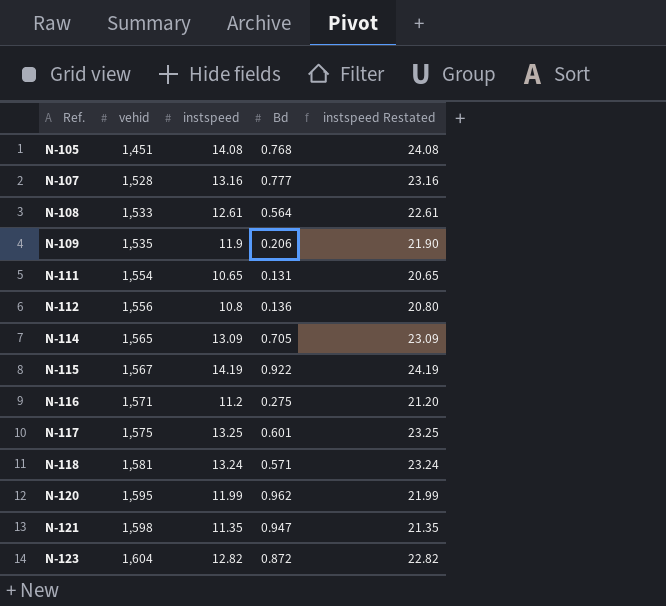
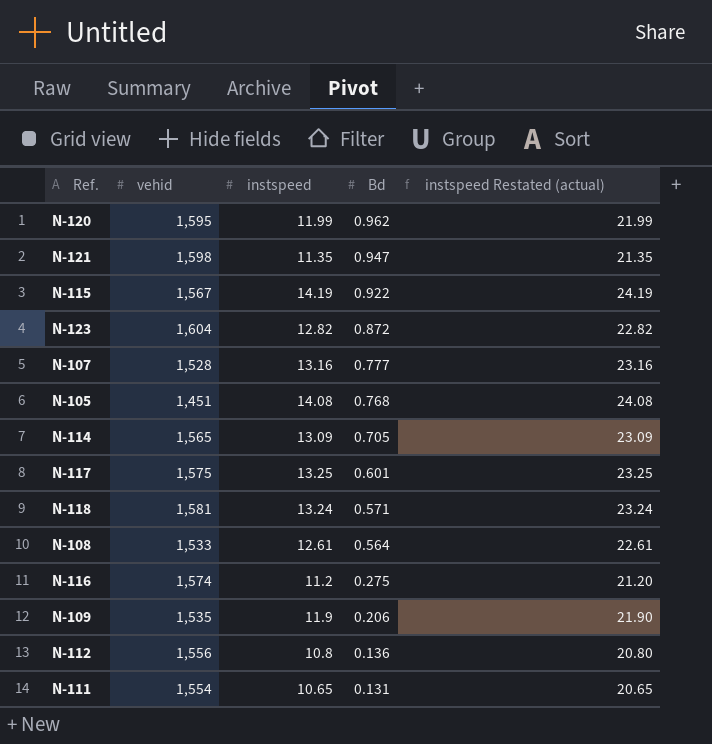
row order: Ref. ascending -> Bd descending
column name: instspeed Restated -> instspeed Restated (actual)
N-116 | vehid: 1,571 -> 1,574

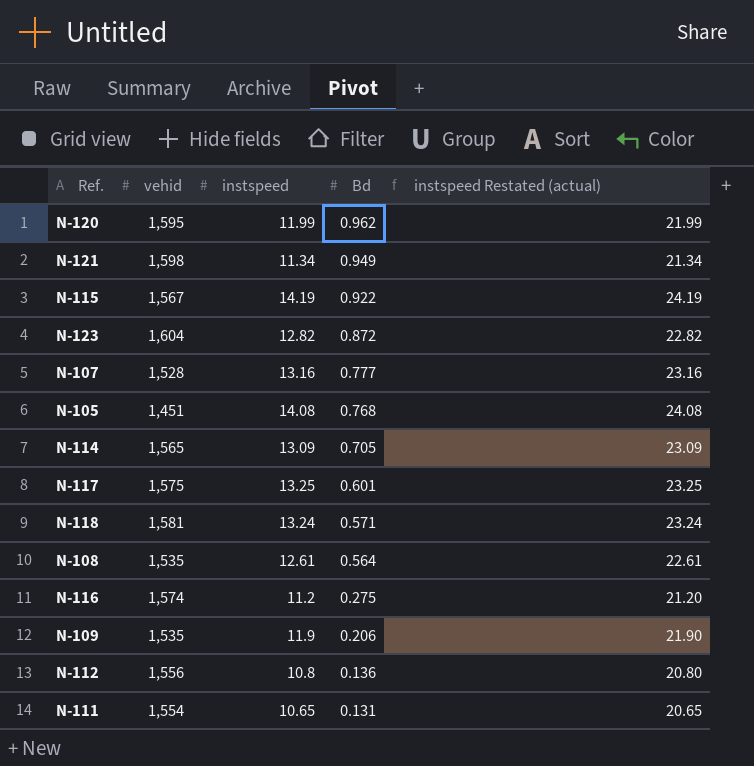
N-121 | instspeed: 11.35 -> 11.34
N-121 | Bd: 0.947 -> 0.949
N-121 | instspeed Restated (actual): 21.35 -> 21.34
N-108 | vehid: 1,533 -> 1,535

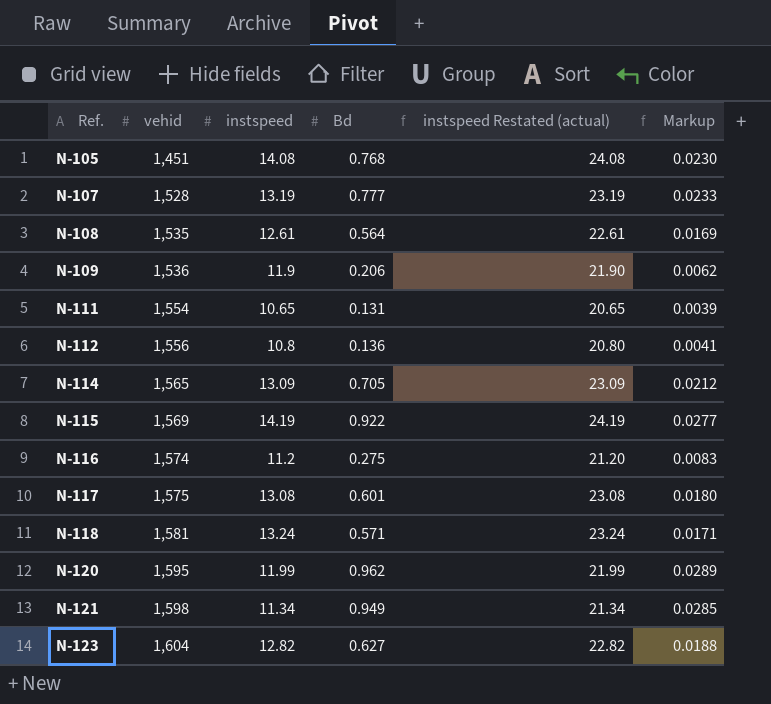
row order: Bd descending -> Ref. ascending
column Markup | formula: none -> [Bd] * 0.03
N-107 | instspeed: 13.16 -> 13.19
N-107 | instspeed Restated (actual): 23.16 -> 23.19
N-109 | vehid: 1,535 -> 1,536
N-115 | vehid: 1,567 -> 1,569
N-117 | instspeed: 13.25 -> 13.08
N-117 | instspeed Restated (actual): 23.25 -> 23.08
N-123 | Bd: 0.872 -> 0.627

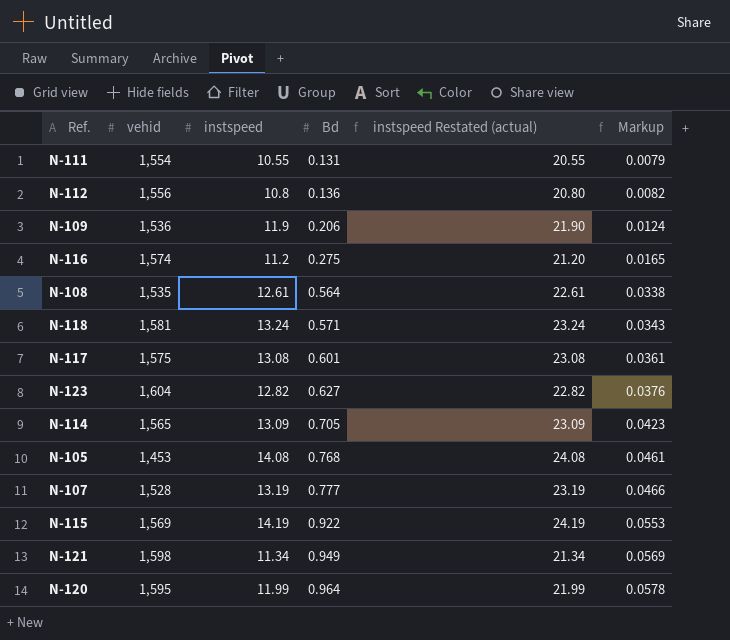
row order: Ref. ascending -> Bd ascending
column Markup | formula: [Bd] * 0.03 -> [Bd] * 0.06
N-111 | instspeed: 10.65 -> 10.55
N-111 | instspeed Restated (actual): 20.65 -> 20.55
N-105 | vehid: 1,451 -> 1,453
N-120 | Bd: 0.962 -> 0.964

